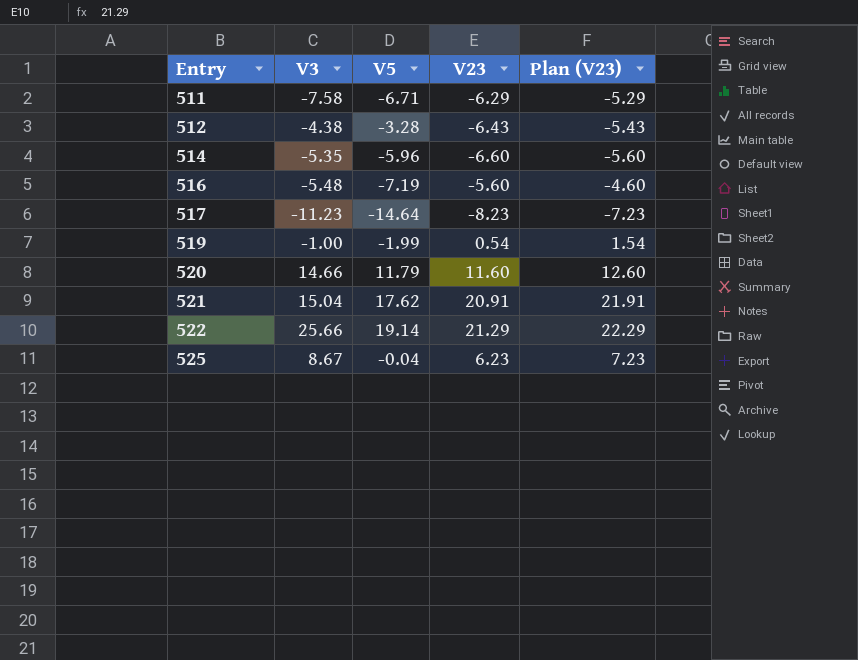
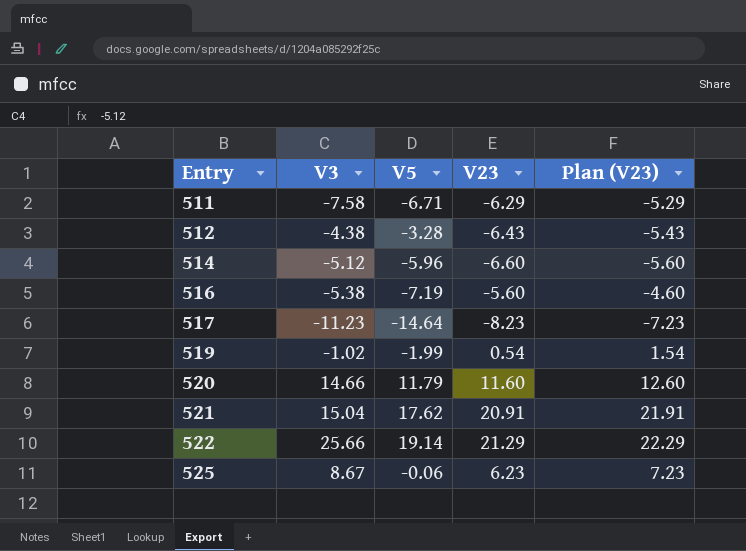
514 | V3: -5.35 -> -5.12
516 | V3: -5.48 -> -5.38
519 | V3: -1.00 -> -1.02
525 | V5: -0.04 -> -0.06

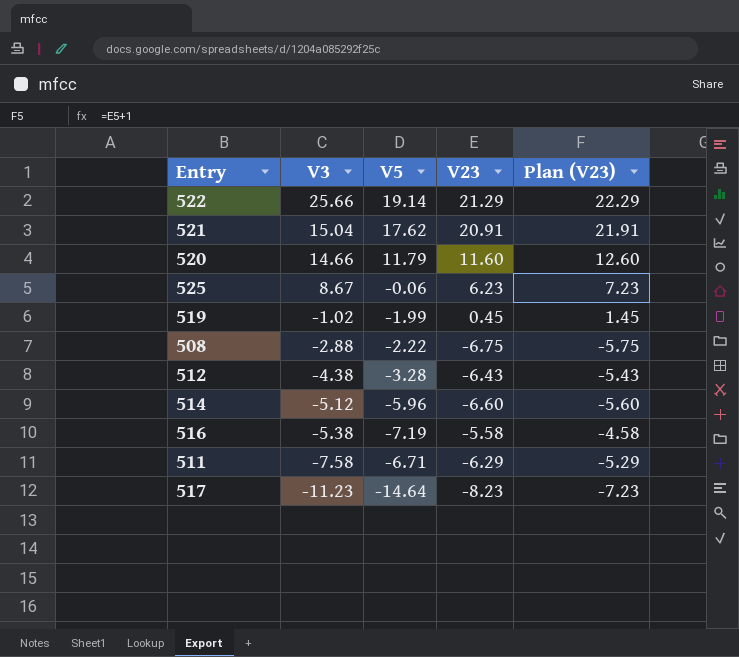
row order: Entry ascending -> V3 descending
519 | V23: 0.54 -> 0.45
519 | Plan (V23): 1.54 -> 1.45
row 508: none -> -2.88 | -2.22 | -6.75 | -5.75
516 | V23: -5.60 -> -5.58
516 | Plan (V23): -4.60 -> -4.58

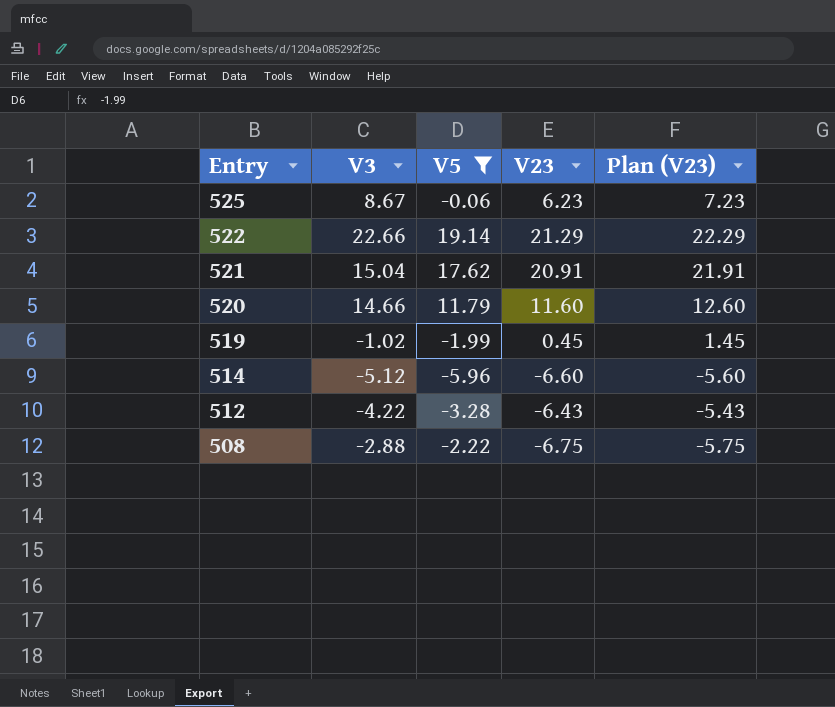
filter: none -> V5 >= -5.96
row order: V3 descending -> Entry descending
522 | V3: 25.66 -> 22.66
512 | V3: -4.38 -> -4.22

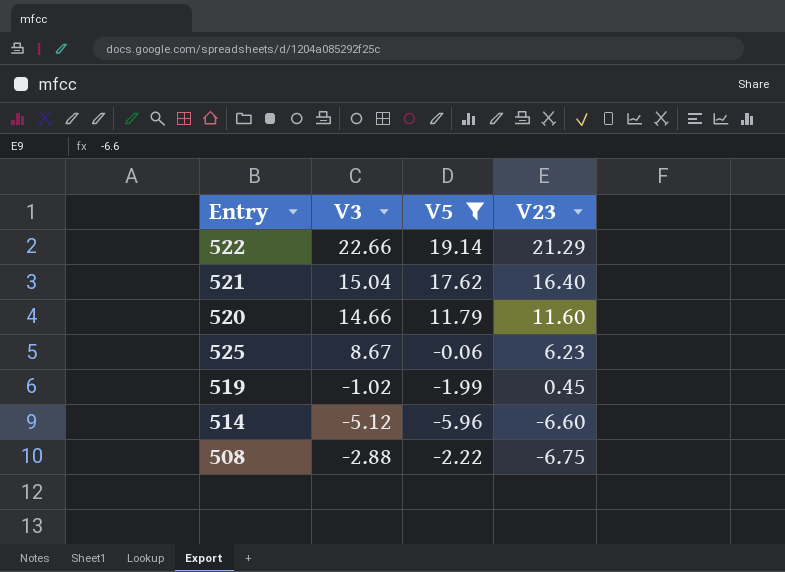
row order: Entry descending -> V23 descending
column Plan (V23) | formula: [V23] + 1 -> none
row 512: -4.22 | -3.28 | -6.43 | -5.43 -> none
521 | V23: 20.91 -> 16.40

